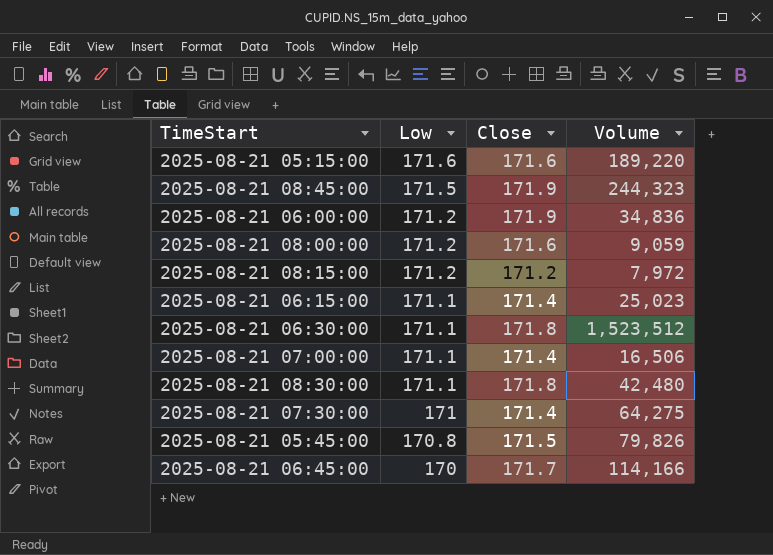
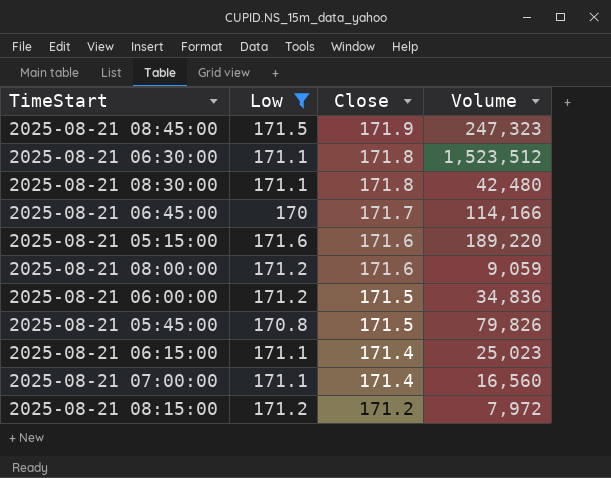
filter: none -> Low != 171
row order: Low descending -> Close descending
2025-08-21 08:45:00 | Volume: 244,323 -> 247,323
2025-08-21 06:00:00 | Close: 171.9 -> 171.5
2025-08-21 07:00:00 | Volume: 16,506 -> 16,560

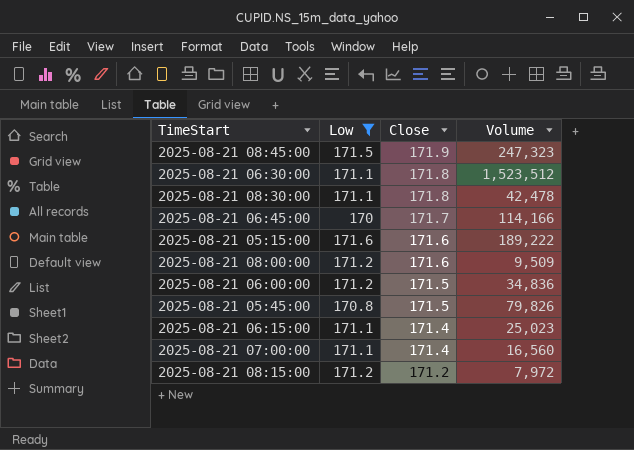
2025-08-21 08:30:00 | Volume: 42,480 -> 42,478
2025-08-21 05:15:00 | Volume: 189,220 -> 189,222
2025-08-21 08:00:00 | Volume: 9,059 -> 9,509

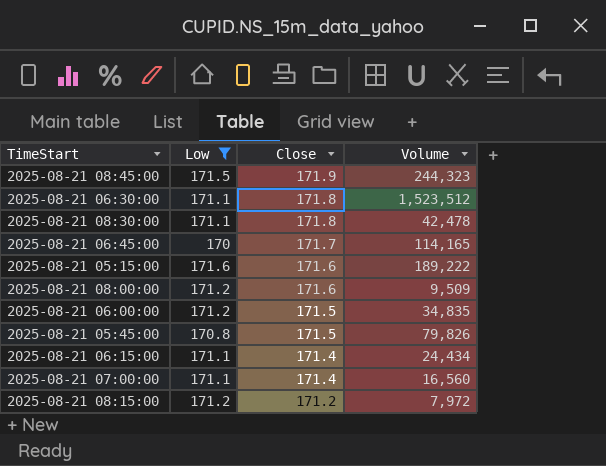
2025-08-21 08:45:00 | Volume: 247,323 -> 244,323
2025-08-21 06:45:00 | Volume: 114,166 -> 114,165
2025-08-21 06:00:00 | Volume: 34,836 -> 34,835
2025-08-21 06:15:00 | Volume: 25,023 -> 24,434

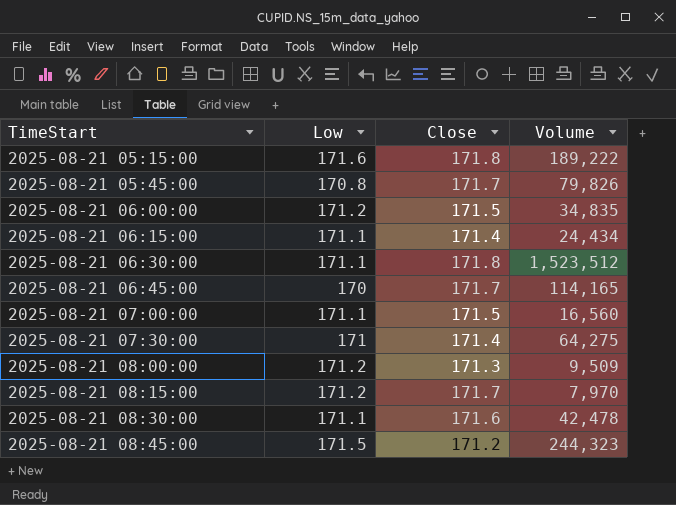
filter: Low != 171 -> none
row order: Close descending -> TimeStart ascending
2025-08-21 05:15:00 | Close: 171.6 -> 171.8
2025-08-21 05:45:00 | Close: 171.5 -> 171.7
2025-08-21 07:00:00 | Close: 171.4 -> 171.5
2025-08-21 08:00:00 | Close: 171.6 -> 171.3
2025-08-21 08:15:00 | Close: 171.2 -> 171.7
2025-08-21 08:15:00 | Volume: 7,972 -> 7,970
2025-08-21 08:30:00 | Close: 171.8 -> 171.6
2025-08-21 08:45:00 | Close: 171.9 -> 171.2

